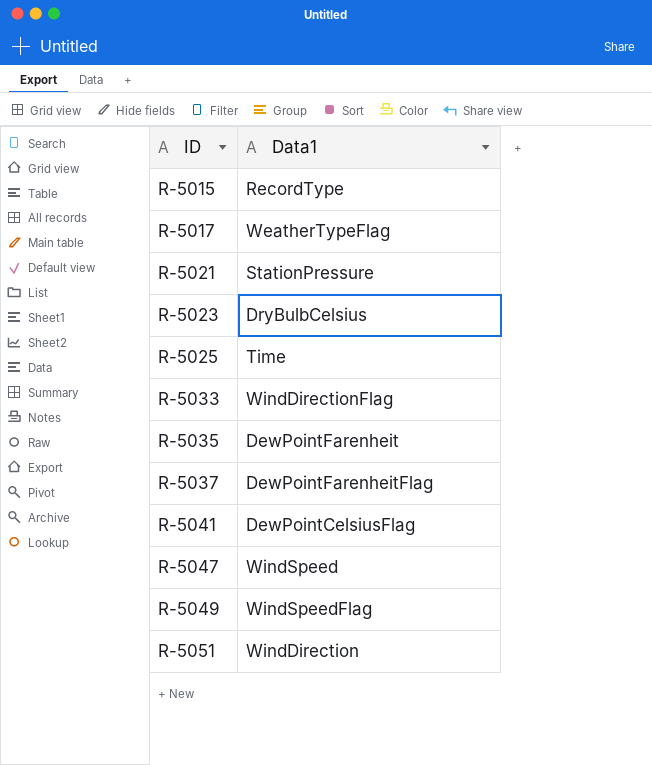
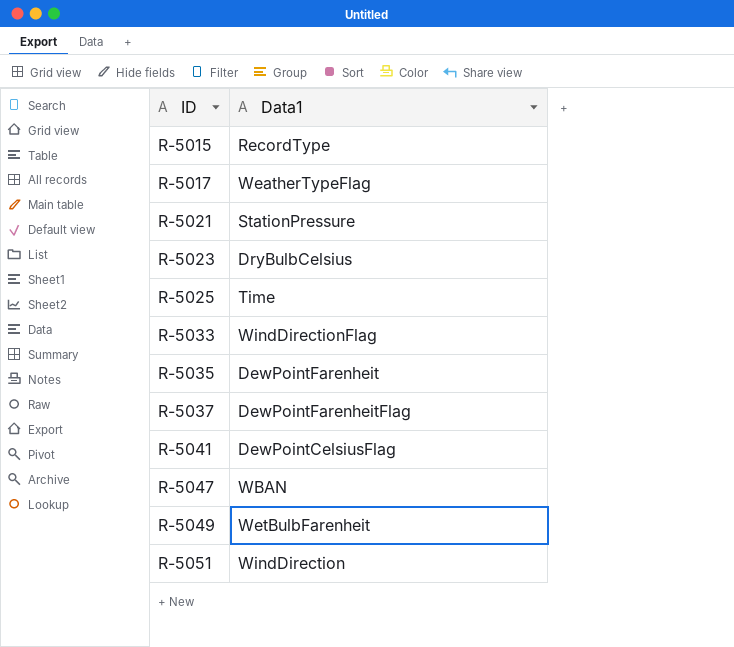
R-5047 | Data1: WindSpeed -> WBAN
R-5049 | Data1: WindSpeedFlag -> WetBulbFarenheit

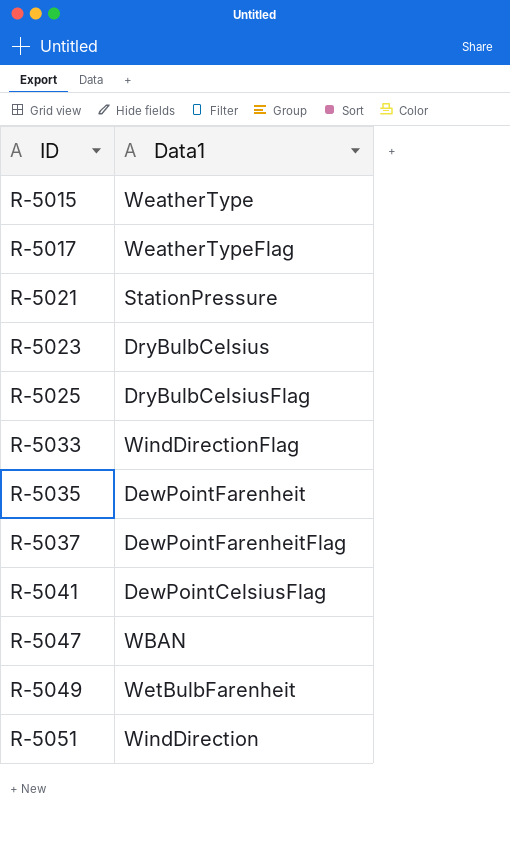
R-5015 | Data1: RecordType -> WeatherType
R-5025 | Data1: Time -> DryBulbCelsiusFlag

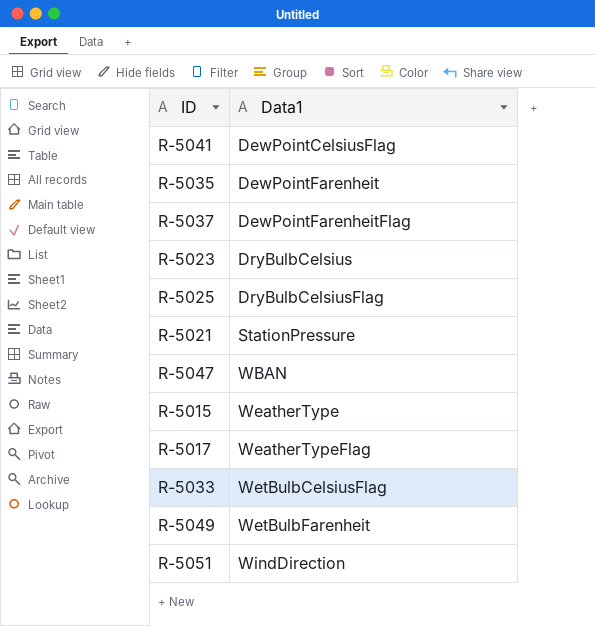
row order: ID ascending -> Data1 ascending
R-5033 | Data1: WindDirectionFlag -> WetBulbCelsiusFlag

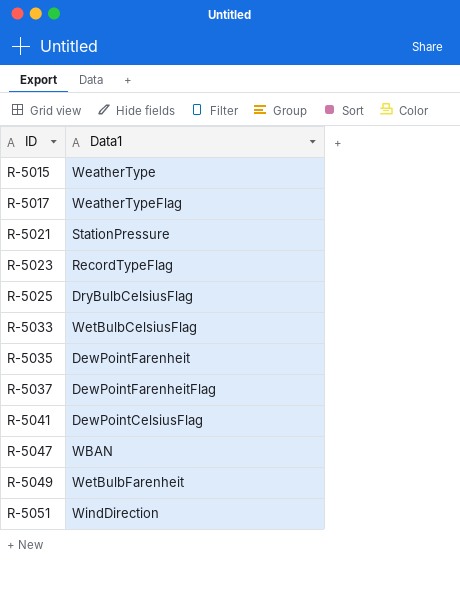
row order: Data1 ascending -> ID ascending
R-5023 | Data1: DryBulbCelsius -> RecordTypeFlag

